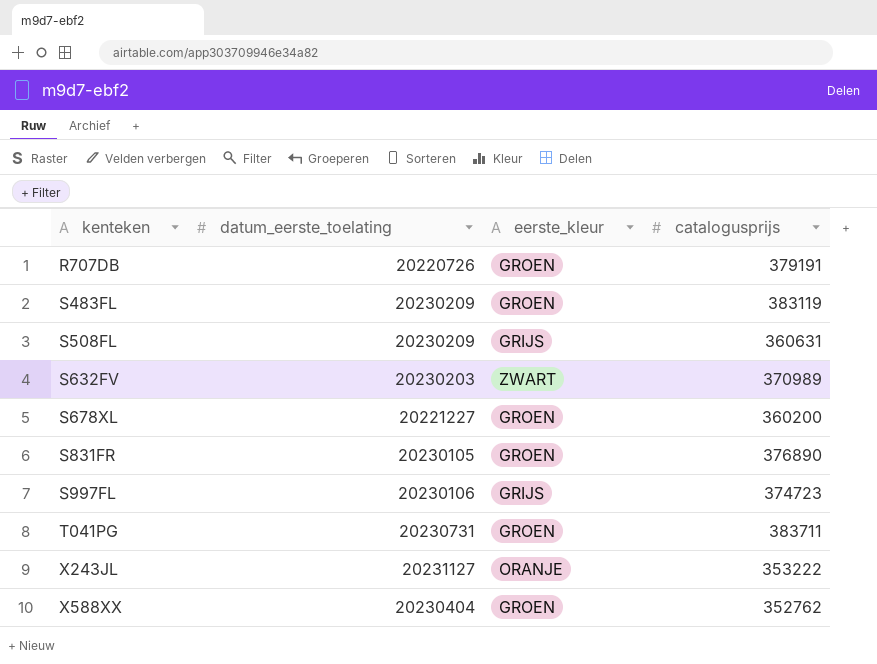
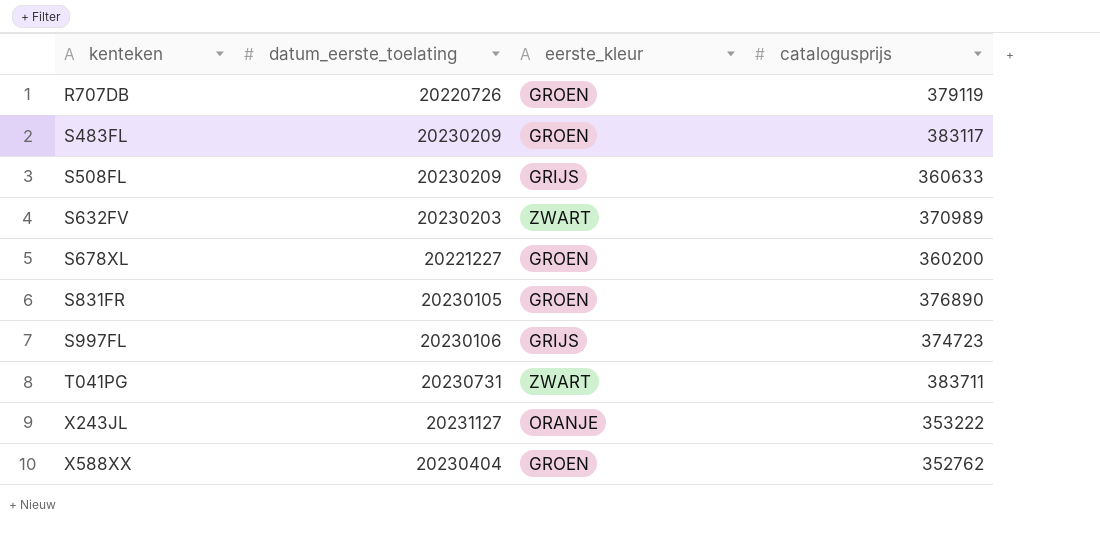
R707DB | catalogusprijs: 379191 -> 379119
S483FL | catalogusprijs: 383119 -> 383117
S508FL | catalogusprijs: 360631 -> 360633
T041PG | eerste_kleur: GROEN -> ZWART

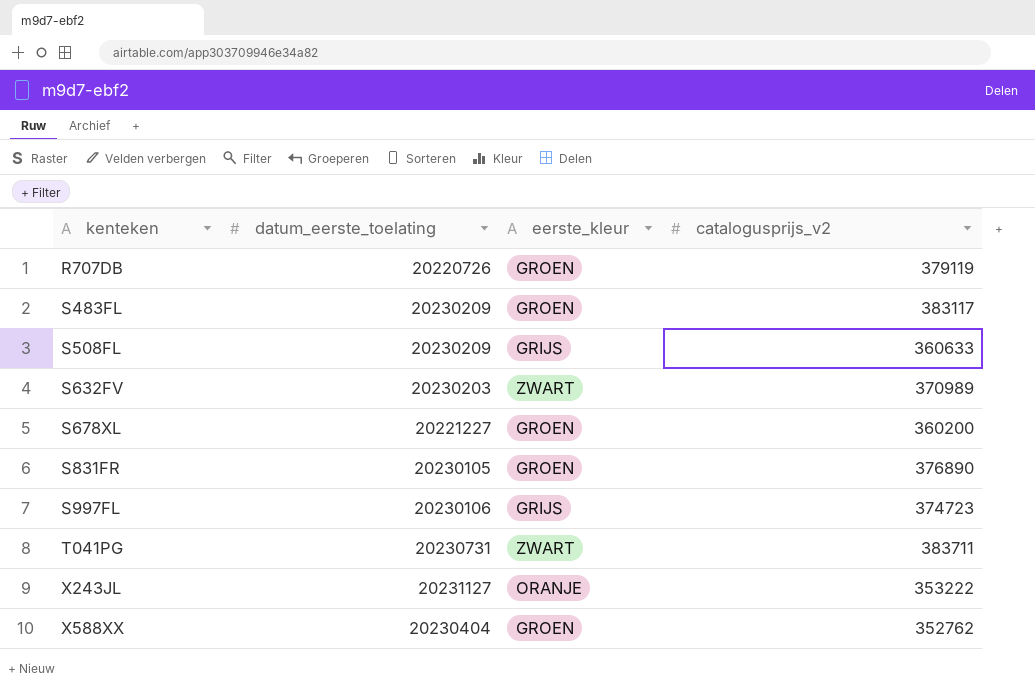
column name: catalogusprijs -> catalogusprijs_v2

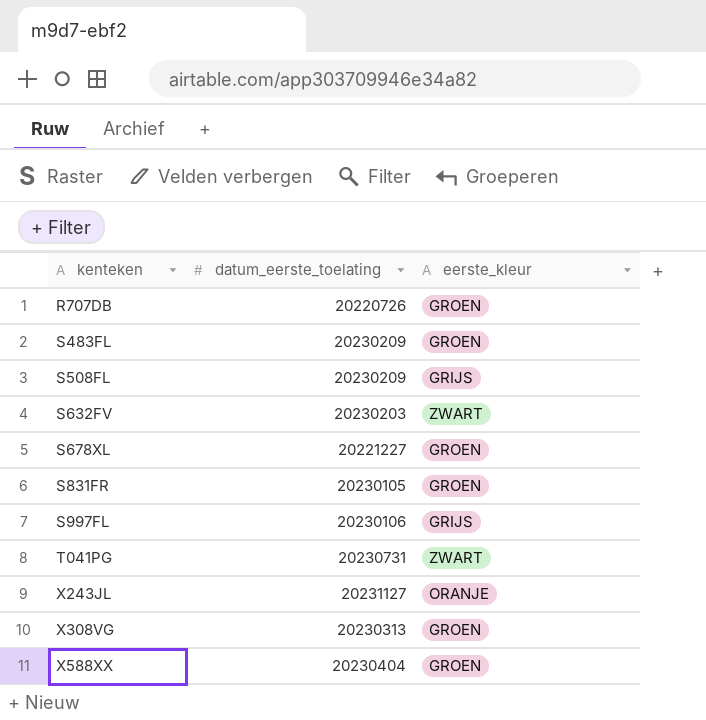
column catalogusprijs_v2 | position: 4 -> none
row X308VG: none -> 20230313 | GROEN

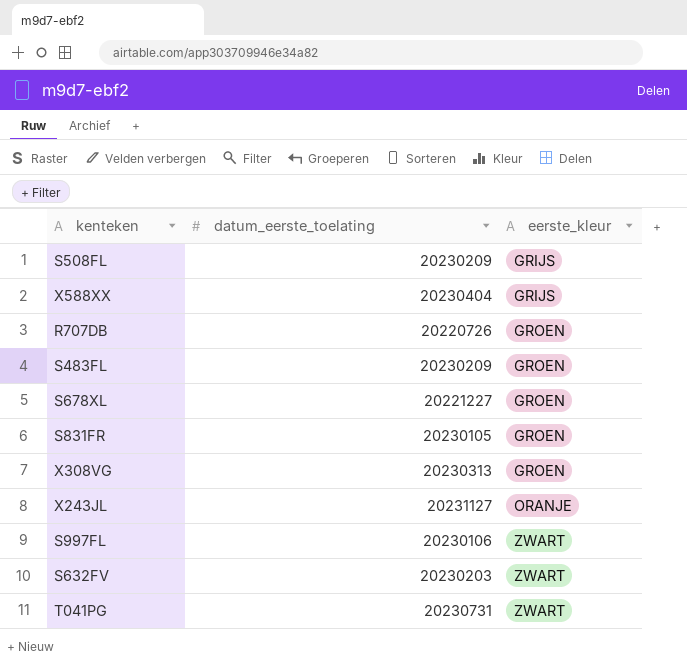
row order: kenteken ascending -> eerste_kleur ascending
X588XX | eerste_kleur: GROEN -> GRIJS
S997FL | eerste_kleur: GRIJS -> ZWART

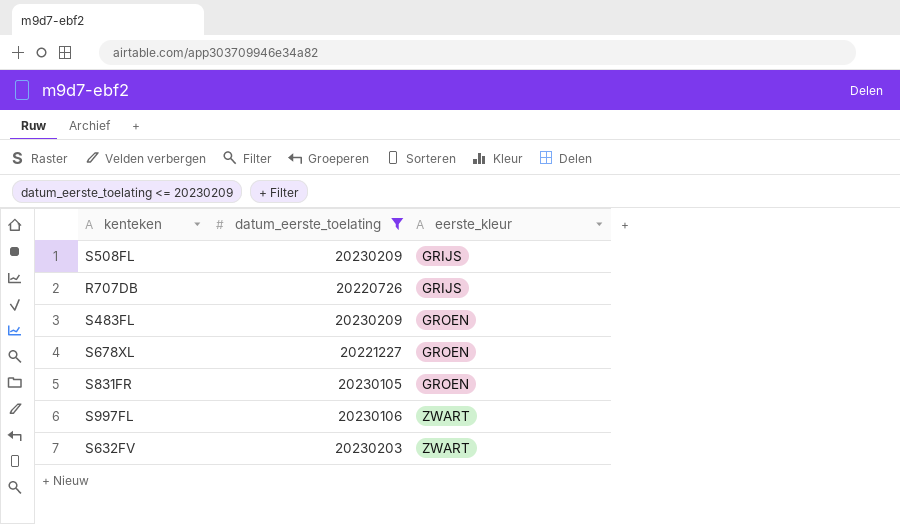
filter: none -> datum_eerste_toelating <= 20230209
R707DB | eerste_kleur: GROEN -> GRIJS

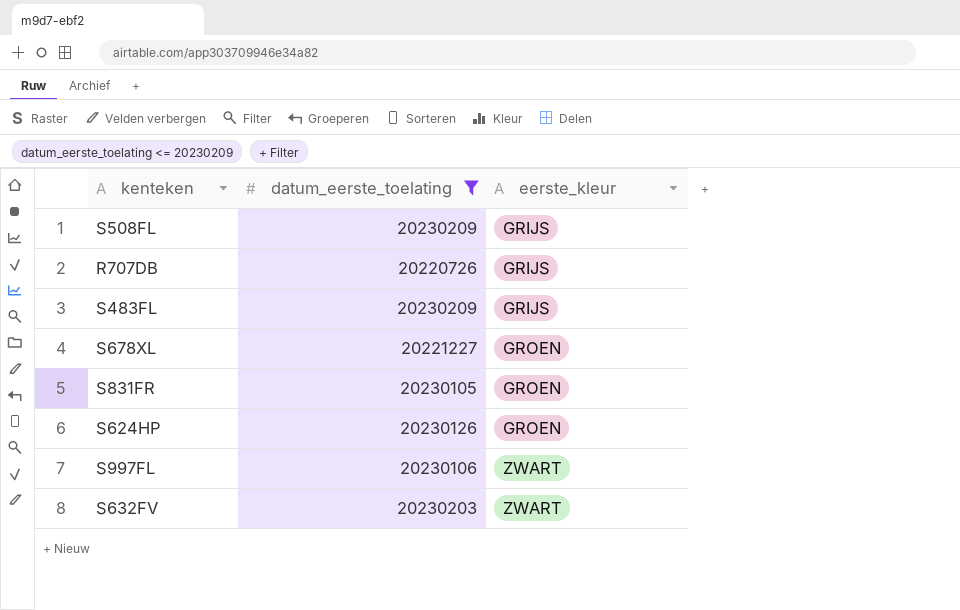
S483FL | eerste_kleur: GROEN -> GRIJS
row S624HP: none -> 20230126 | GROEN

